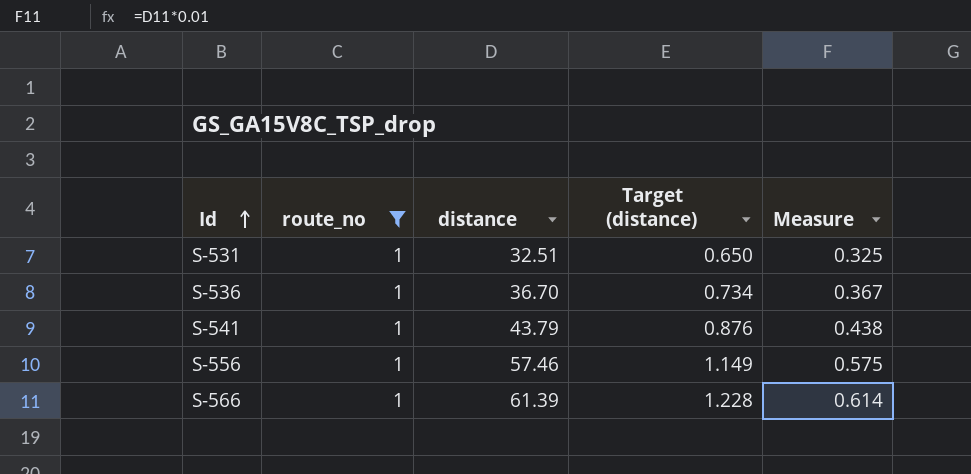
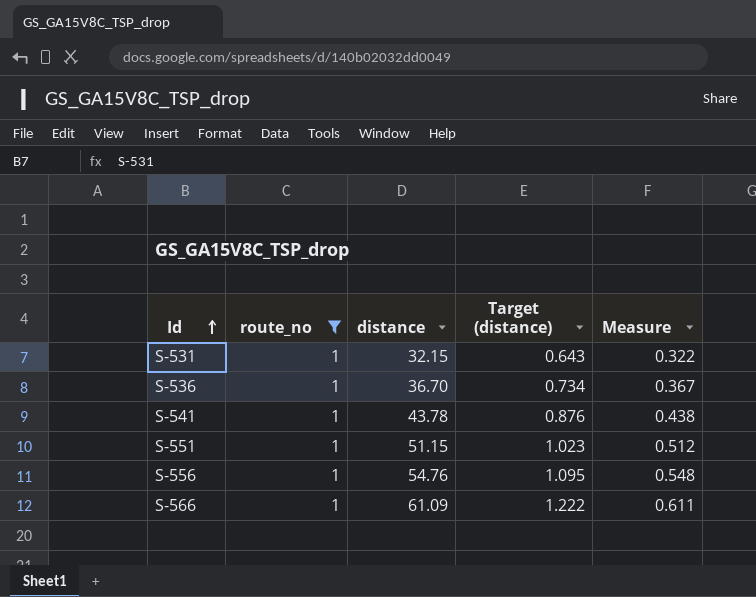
S-531 | distance: 32.51 -> 32.15
S-531 | Target (distance): 0.650 -> 0.643
S-531 | Measure: 0.325 -> 0.322
S-541 | distance: 43.79 -> 43.78
row S-551: none -> 1 | 51.15 | 1.023 | 0.512
S-556 | distance: 57.46 -> 54.76
S-556 | Target (distance): 1.149 -> 1.095
S-556 | Measure: 0.575 -> 0.548
S-566 | distance: 61.39 -> 61.09
S-566 | Target (distance): 1.228 -> 1.222
S-566 | Measure: 0.614 -> 0.611

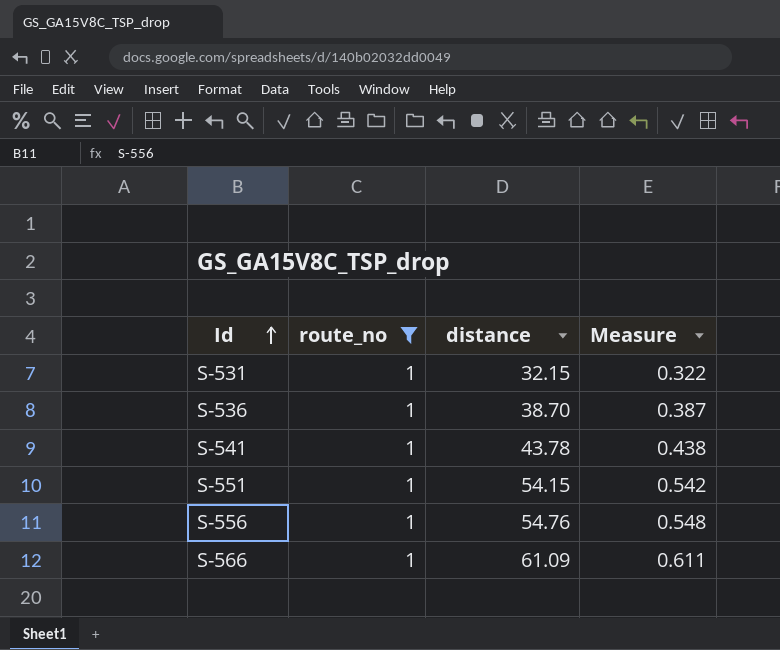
column Target (distance) | formula: [distance] * 0.02 -> none
S-536 | distance: 36.70 -> 38.70
S-536 | Measure: 0.367 -> 0.387
S-551 | distance: 51.15 -> 54.15
S-551 | Measure: 0.512 -> 0.542

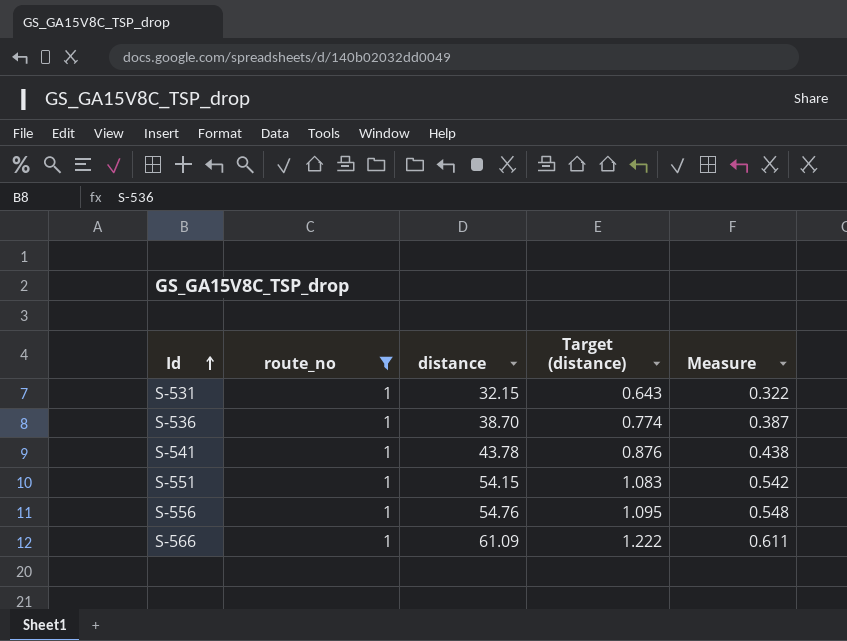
column Target (distance) | formula: none -> [distance] * 0.02

